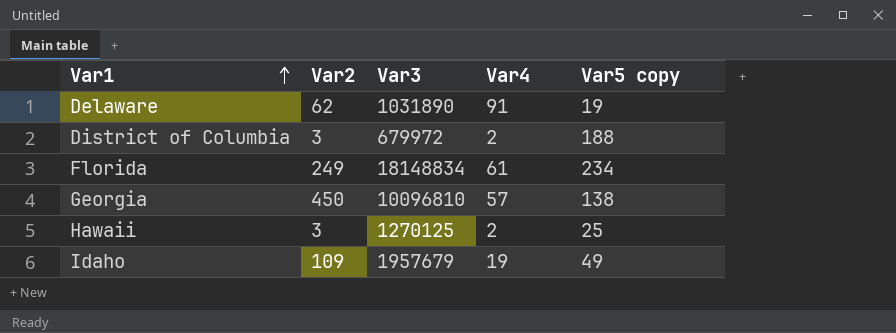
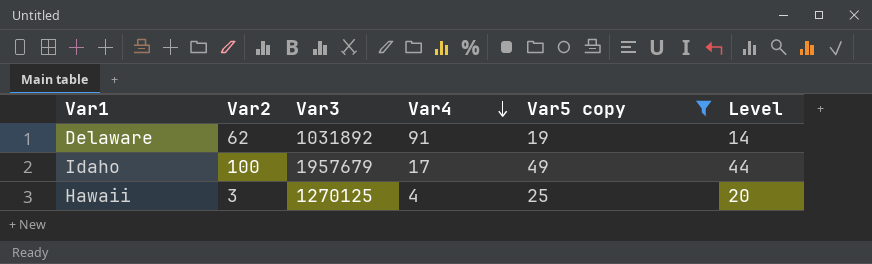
filter: none -> Var5 copy <= 49
row order: Var1 ascending -> Var4 descending
column Level | formula: none -> [Var5 copy] - 5
Delaware | Var3: 1031890 -> 1031892
Idaho | Var2: 109 -> 100
Idaho | Var4: 19 -> 17
Hawaii | Var4: 2 -> 4

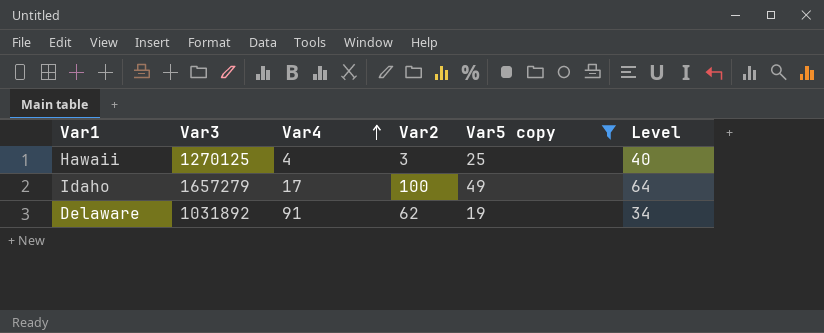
row order: Var4 descending -> Var4 ascending
column Var2 | position: 2 -> 4
column Level | formula: [Var5 copy] - 5 -> [Var5 copy] + 15
Idaho | Var3: 1957679 -> 1657279

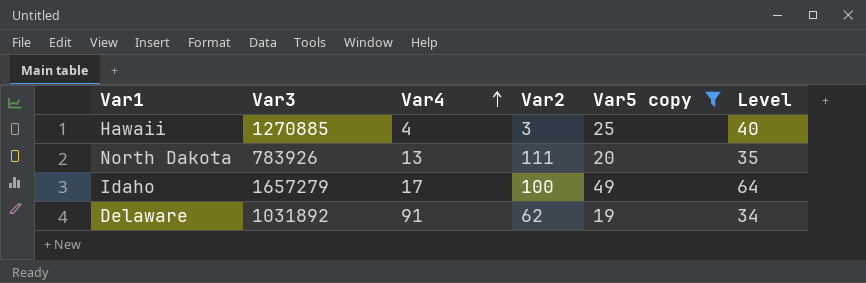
Hawaii | Var3: 1270125 -> 1270885
row North Dakota: none -> 783926 | 13 | 111 | 20 | 35

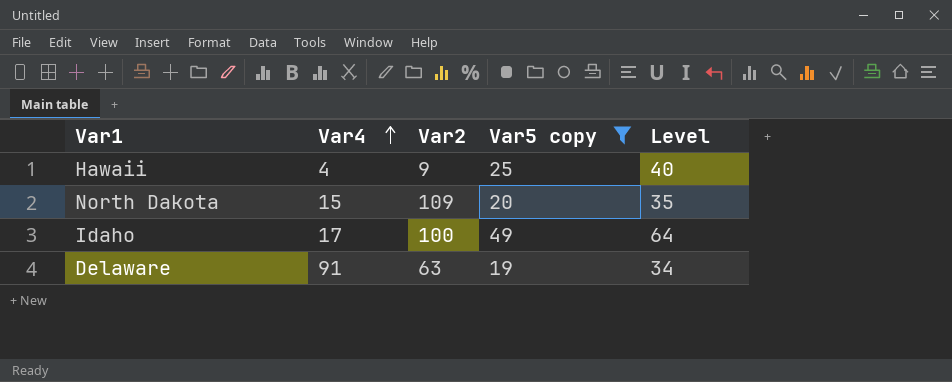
column Var3 | position: 2 -> none
Hawaii | Var2: 3 -> 9
North Dakota | Var4: 13 -> 15
North Dakota | Var2: 111 -> 109
Delaware | Var2: 62 -> 63

